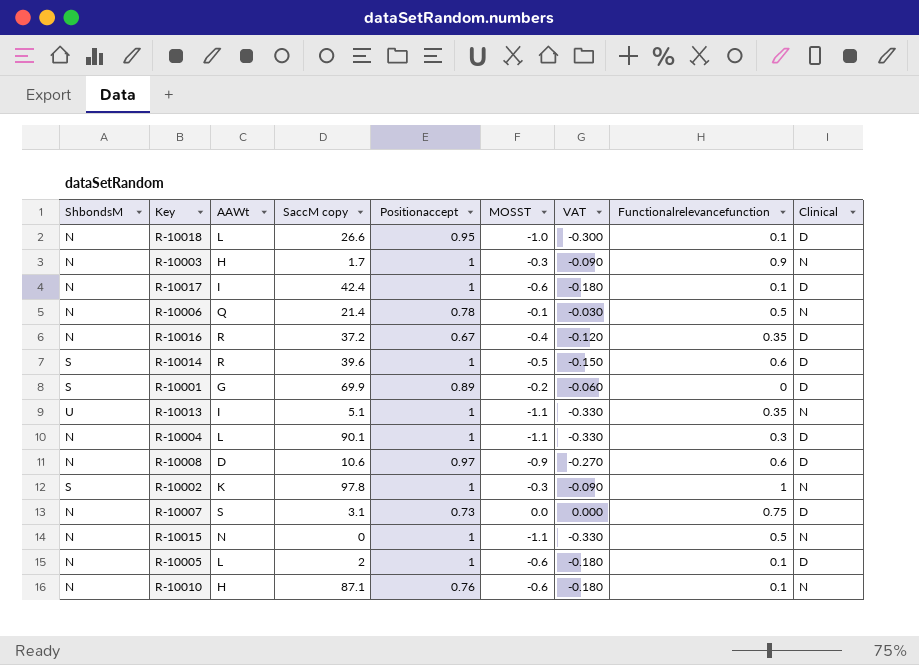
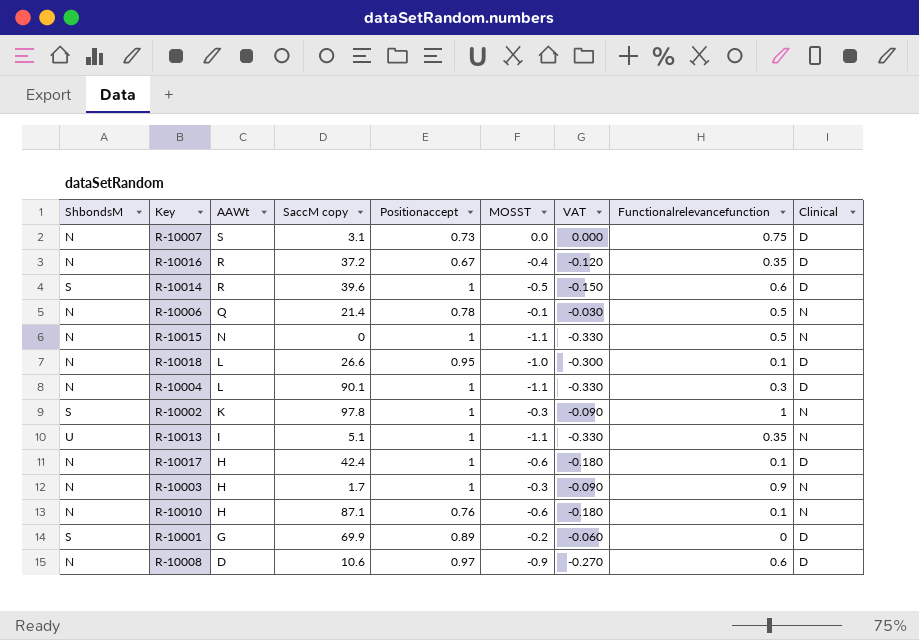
row order: none -> AAWt descending
row R-10005: N | L | 2 | 1 | -0.6 | -0.180 | 0.1 | D -> none
R-10017 | AAWt: I -> H

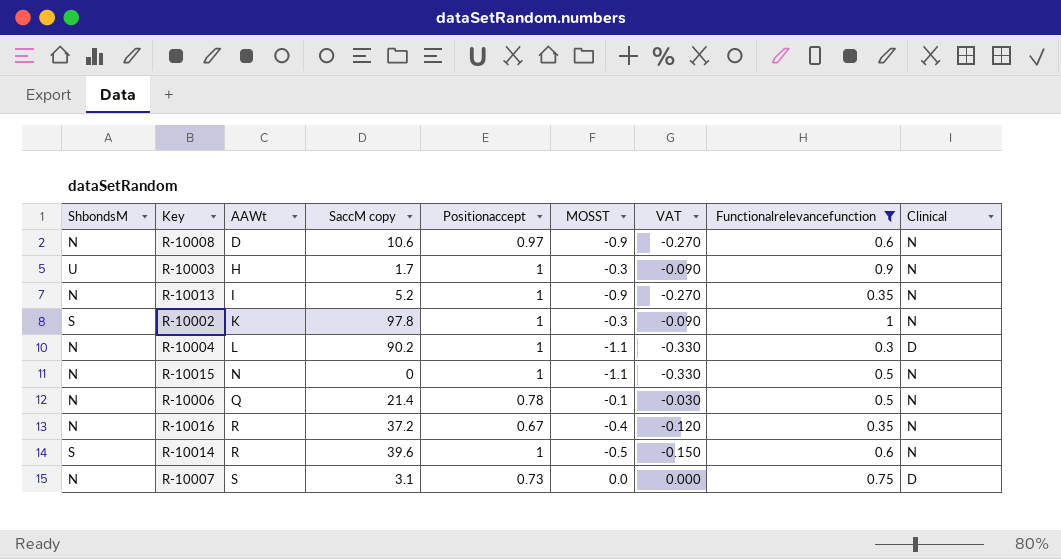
filter: none -> Functionalrelevancefunction >= 0.3
row order: AAWt descending -> AAWt ascending
R-10008 | Clinical: D -> N
R-10003 | ShbondsM: N -> U
R-10013 | ShbondsM: U -> N
R-10013 | SaccM copy: 5.1 -> 5.2
R-10013 | MOSST: -1.1 -> -0.9
R-10013 | VAT: -0.330 -> -0.270
R-10004 | SaccM copy: 90.1 -> 90.2
R-10016 | Clinical: D -> N
R-10014 | Clinical: D -> N

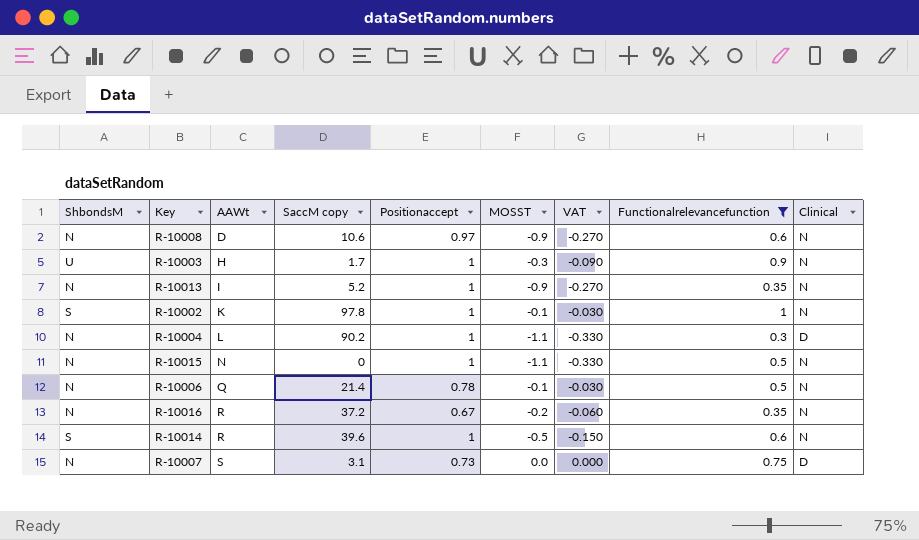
R-10002 | MOSST: -0.3 -> -0.1
R-10002 | VAT: -0.090 -> -0.030
R-10016 | MOSST: -0.4 -> -0.2
R-10016 | VAT: -0.120 -> -0.060

